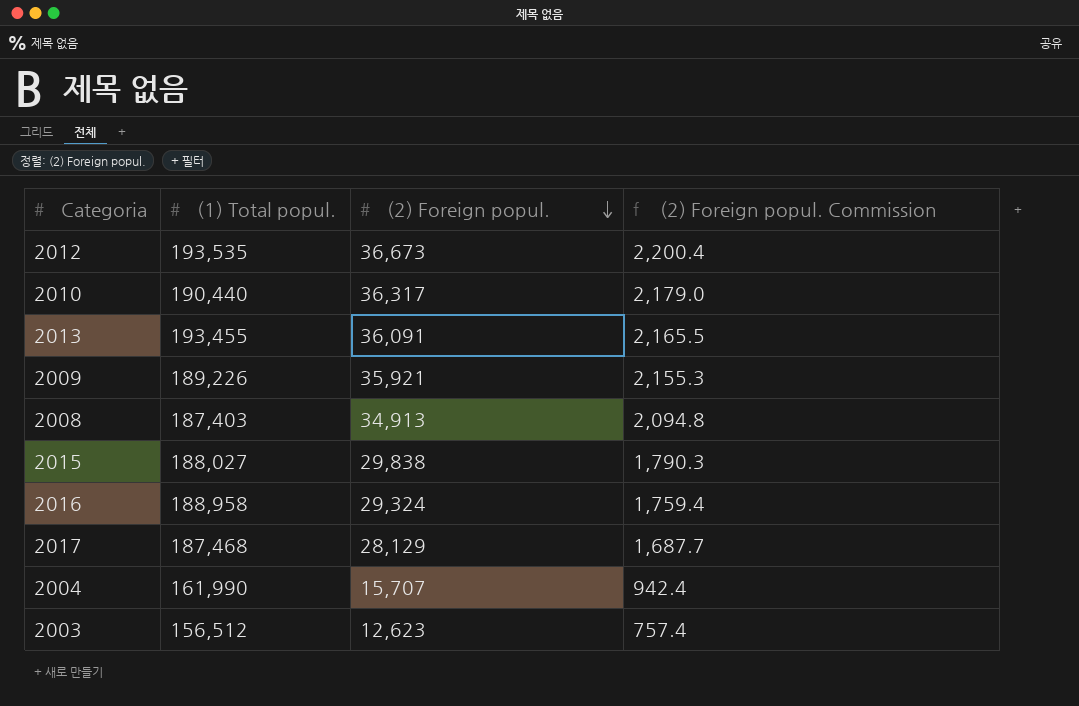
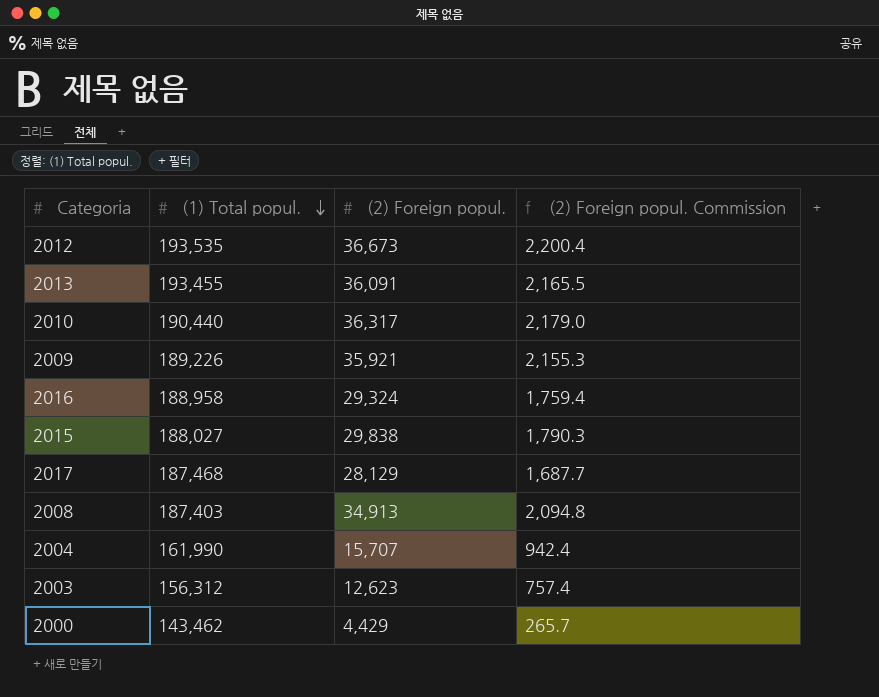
row order: (2) Foreign popul. descending -> (1) Total popul. descending
2003 | (1) Total popul.: 156,512 -> 156,312
row 2000: none -> 143,462 | 4,429 | 265.7

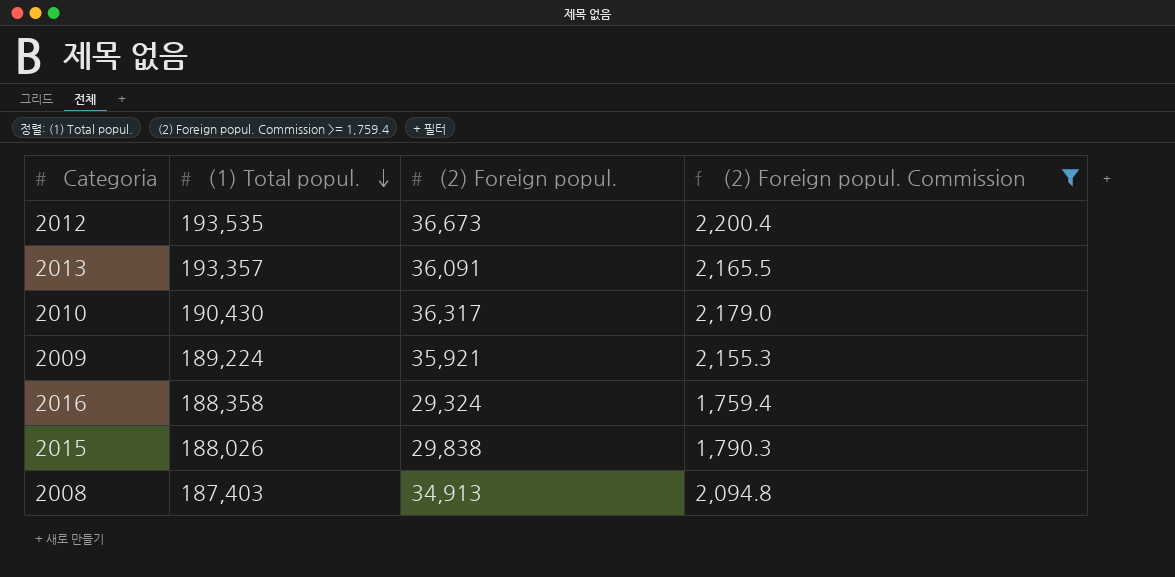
filter: none -> (2) Foreign popul. Commission >= 1,759.4
2013 | (1) Total popul.: 193,455 -> 193,357
2010 | (1) Total popul.: 190,440 -> 190,430
2009 | (1) Total popul.: 189,226 -> 189,224
2016 | (1) Total popul.: 188,958 -> 188,358
2015 | (1) Total popul.: 188,027 -> 188,026

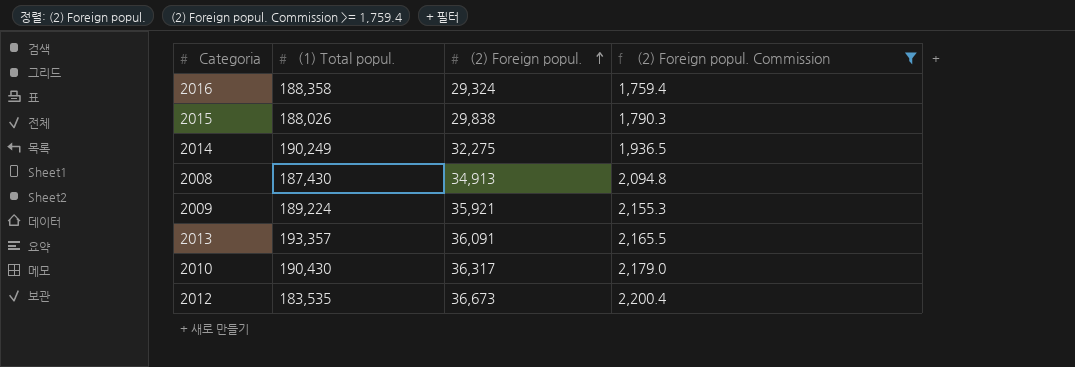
row order: (1) Total popul. descending -> (2) Foreign popul. ascending
row 2014: none -> 190,249 | 32,275 | 1,936.5
2008 | (1) Total popul.: 187,403 -> 187,430
2012 | (1) Total popul.: 193,535 -> 183,535

